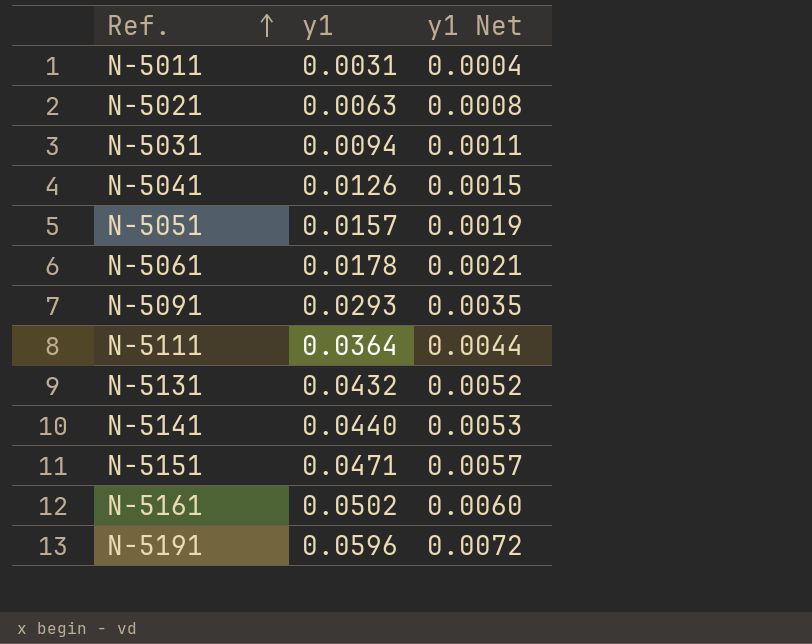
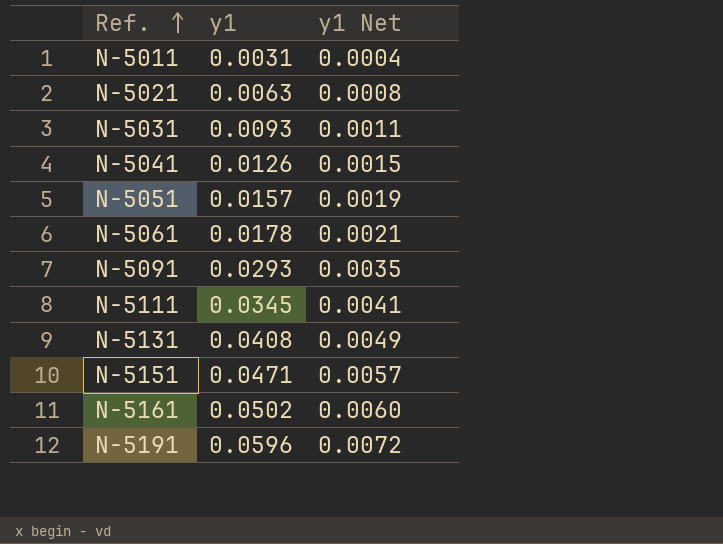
row N-5141: 0.0440 | 0.0053 -> none
N-5031 | y1: 0.0094 -> 0.0093
N-5111 | y1: 0.0364 -> 0.0345
N-5111 | y1 Net: 0.0044 -> 0.0041
N-5131 | y1: 0.0432 -> 0.0408
N-5131 | y1 Net: 0.0052 -> 0.0049

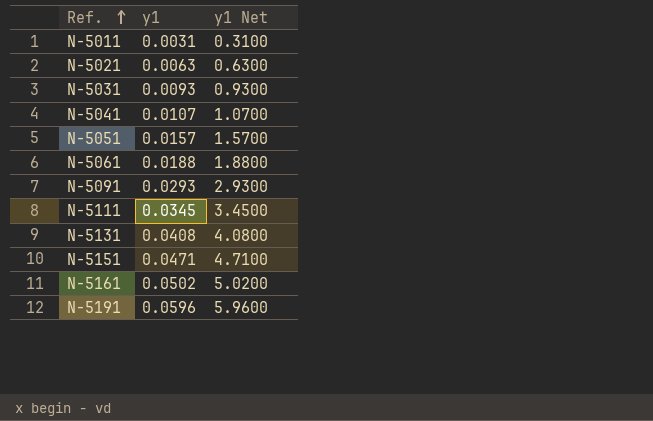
column y1 Net | formula: [y1] * 0.12 -> [y1] * 100
N-5041 | y1: 0.0126 -> 0.0107
N-5061 | y1: 0.0178 -> 0.0188

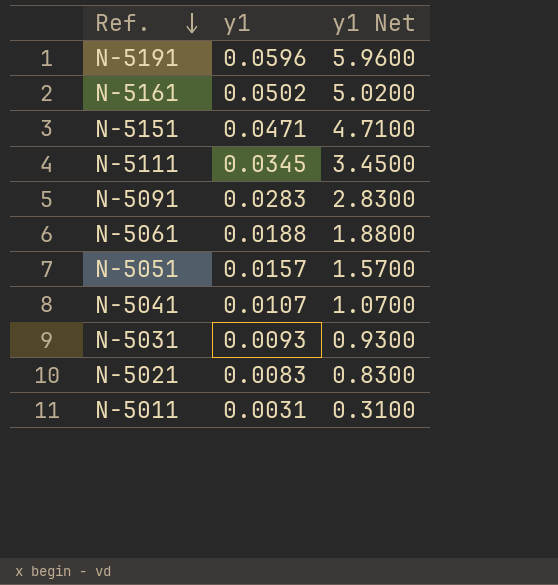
row order: Ref. ascending -> Ref. descending
row N-5131: 0.0408 | 4.0800 -> none
N-5091 | y1: 0.0293 -> 0.0283
N-5091 | y1 Net: 2.9300 -> 2.8300
N-5021 | y1: 0.0063 -> 0.0083
N-5021 | y1 Net: 0.6300 -> 0.8300

